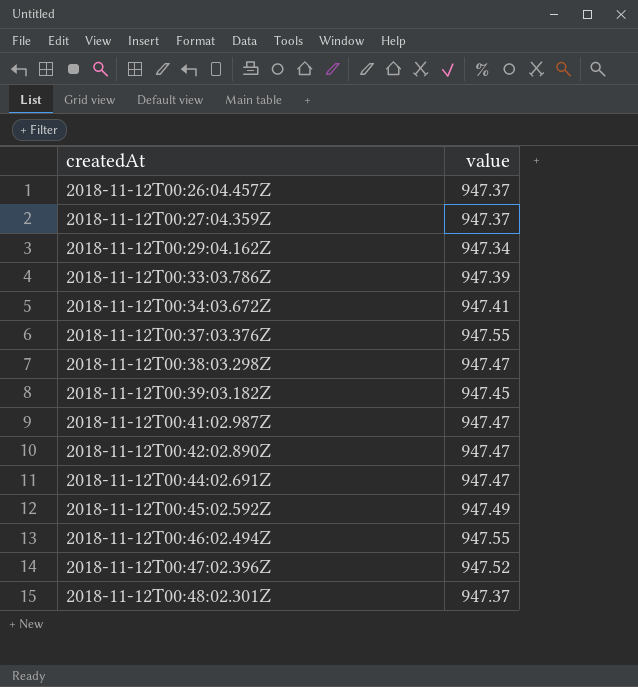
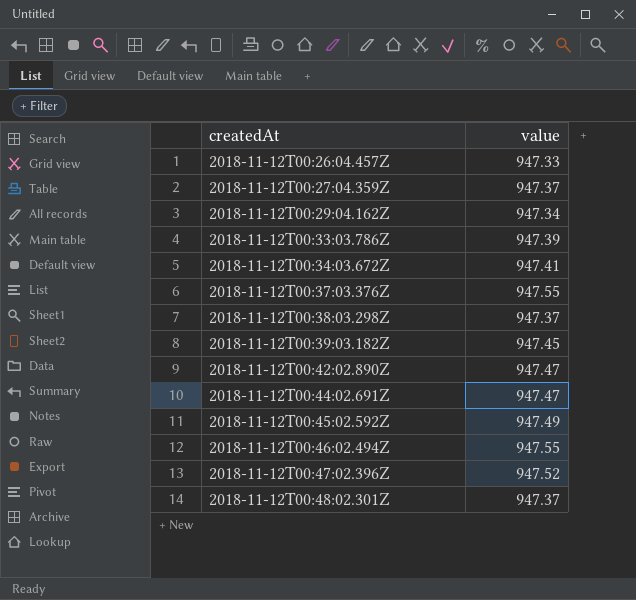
row 2018-11-12T00:41:02.987Z: 947.47 -> none
2018-11-12T00:26:04.457Z | value: 947.37 -> 947.33
2018-11-12T00:38:03.298Z | value: 947.47 -> 947.37

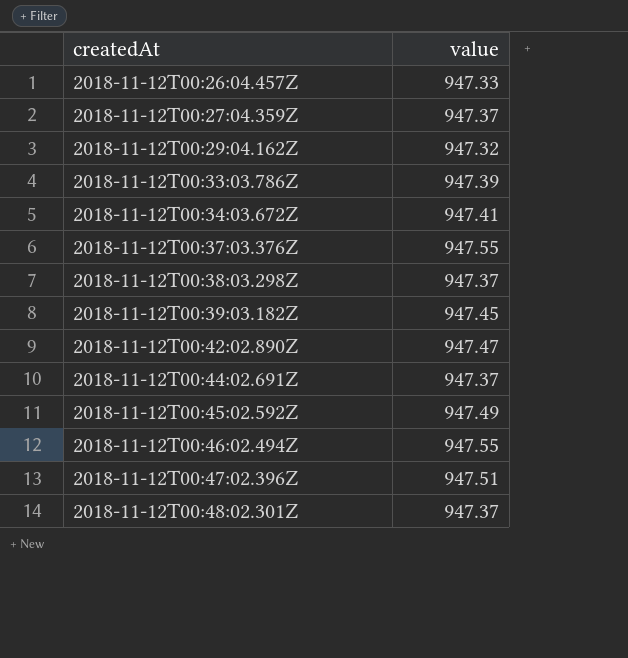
2018-11-12T00:29:04.162Z | value: 947.34 -> 947.32
2018-11-12T00:44:02.691Z | value: 947.47 -> 947.37
2018-11-12T00:47:02.396Z | value: 947.52 -> 947.51

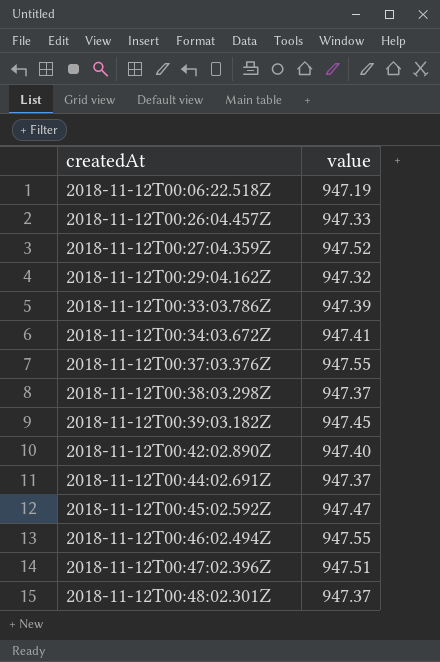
row 2018-11-12T00:06:22.518Z: none -> 947.19
2018-11-12T00:27:04.359Z | value: 947.37 -> 947.52
2018-11-12T00:42:02.890Z | value: 947.47 -> 947.40
2018-11-12T00:45:02.592Z | value: 947.49 -> 947.47

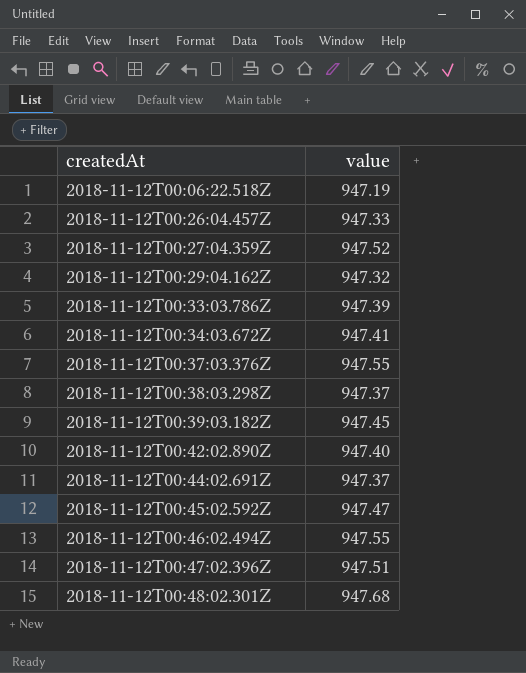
2018-11-12T00:48:02.301Z | value: 947.37 -> 947.68

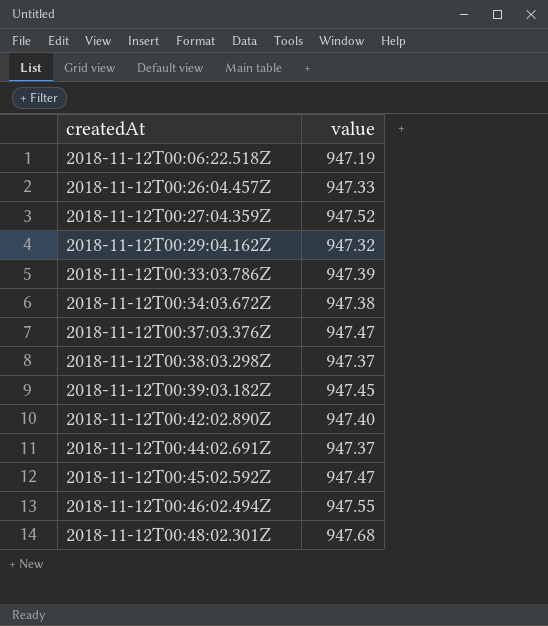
row 2018-11-12T00:47:02.396Z: 947.51 -> none
2018-11-12T00:34:03.672Z | value: 947.41 -> 947.38
2018-11-12T00:37:03.376Z | value: 947.55 -> 947.47

